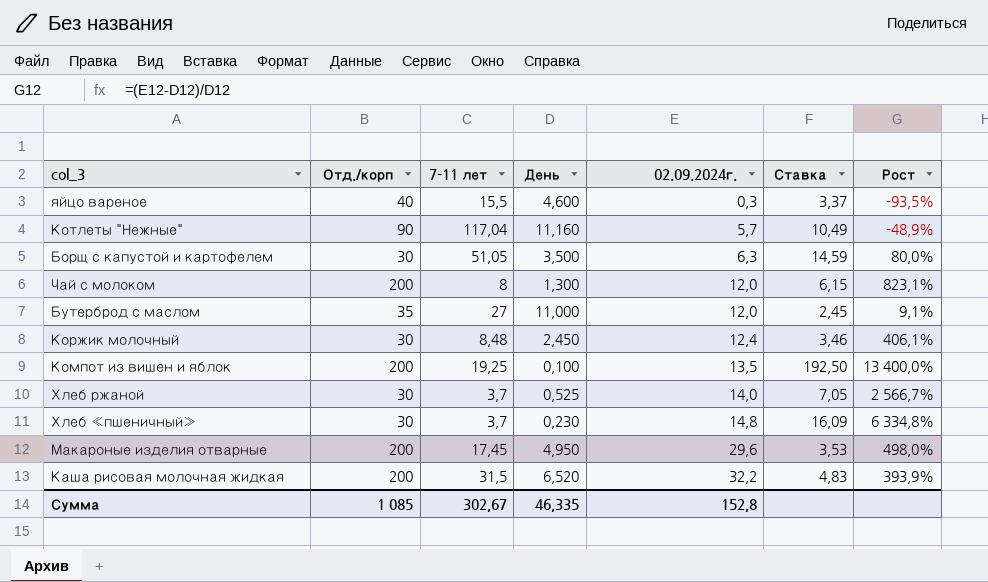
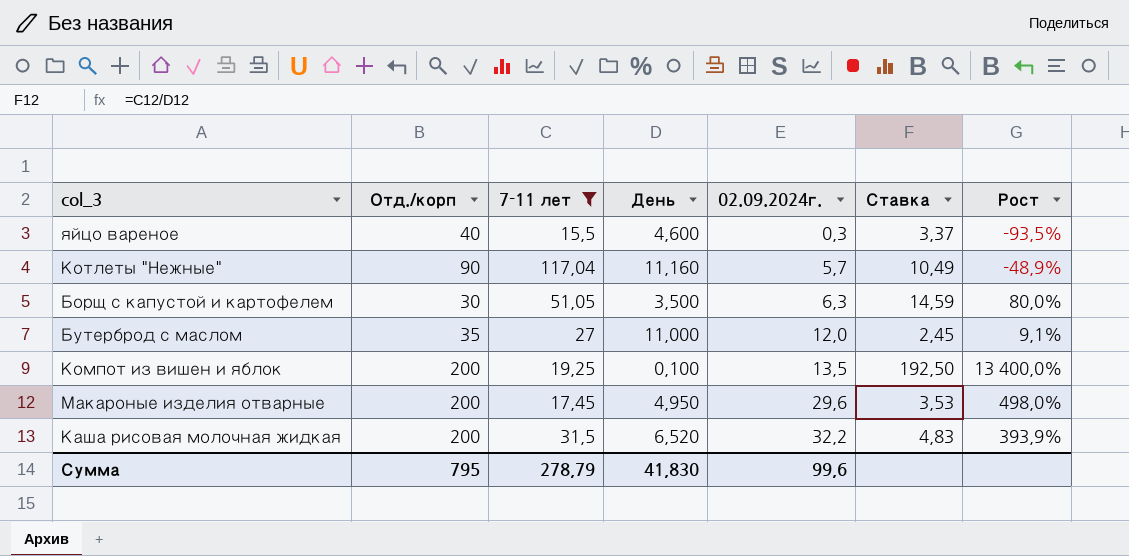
filter: none -> 7-11 лет >= 15,5
Сумма | Отд./корп: 1 085 -> 795
Сумма | 7-11 лет: 302,67 -> 278,79
Сумма | День: 46,335 -> 41,830
Сумма | 02.09.2024г.: 152,8 -> 99,6

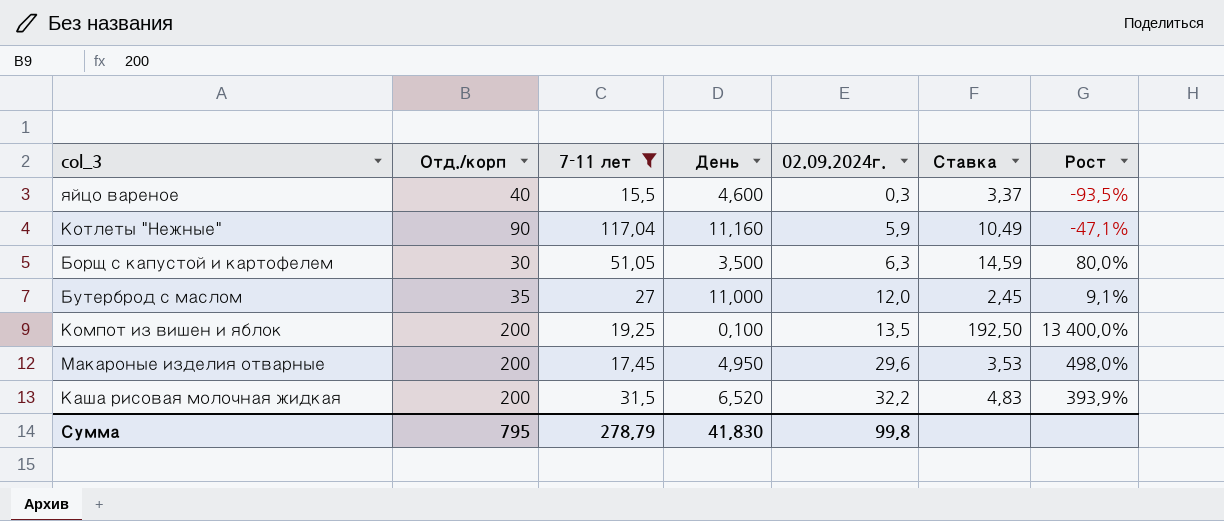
Котлеты "Нежные" | 02.09.2024г.: 5,7 -> 5,9
Котлеты "Нежные" | Рост: -48,9% -> -47,1%
Сумма | 02.09.2024г.: 99,6 -> 99,8

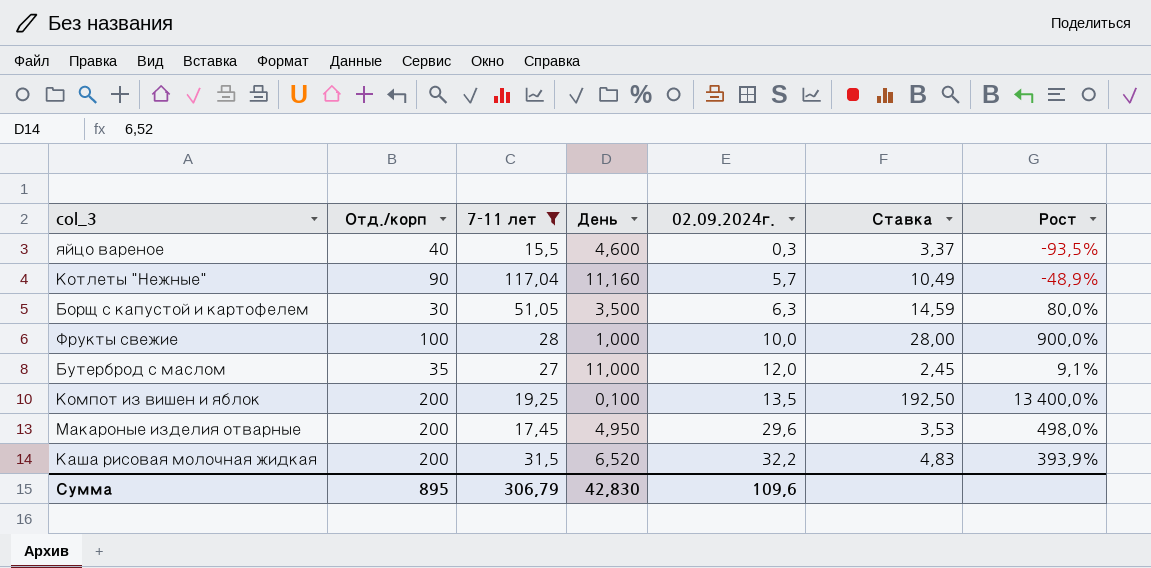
Котлеты "Нежные" | 02.09.2024г.: 5,9 -> 5,7
Котлеты "Нежные" | Рост: -47,1% -> -48,9%
row Фрукты свежие: none -> 100 | 28 | 1,000 | 10,0 | 28,00 | 900,0%
Сумма | Отд./корп: 795 -> 895
Сумма | 7-11 лет: 278,79 -> 306,79
Сумма | День: 41,830 -> 42,830
Сумма | 02.09.2024г.: 99,8 -> 109,6

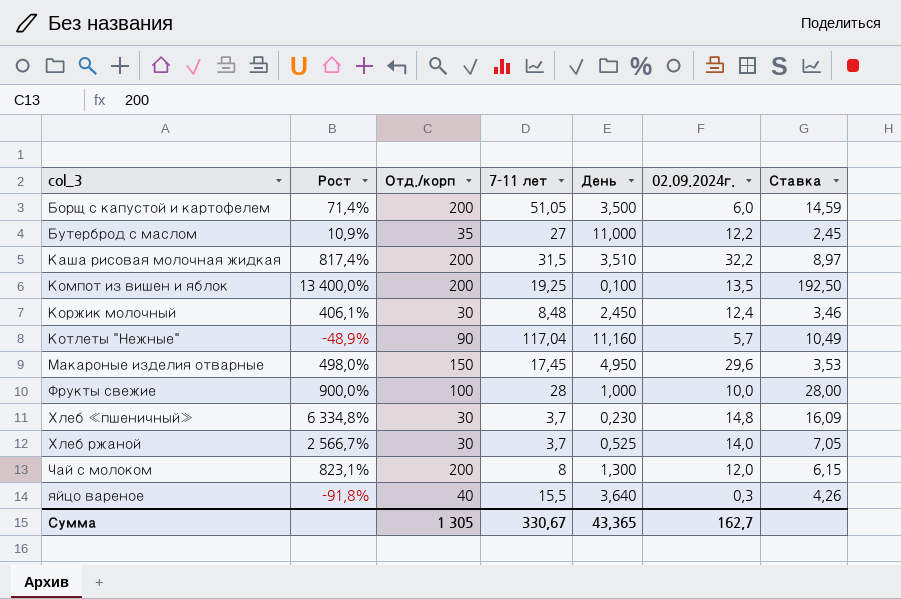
filter: 7-11 лет >= 15,5 -> none
row order: 02.09.2024г. ascending -> col_3 ascending
column Рост | position: 7 -> 2
Борщ с капустой и картофелем | Рост: 80,0% -> 71,4%
Борщ с капустой и картофелем | Отд./корп: 30 -> 200
Борщ с капустой и картофелем | 02.09.2024г.: 6,3 -> 6,0
Бутерброд с маслом | Рост: 9,1% -> 10,9%
Бутерброд с маслом | 02.09.2024г.: 12,0 -> 12,2
Каша рисовая молочная жидкая | Рост: 393,9% -> 817,4%
Каша рисовая молочная жидкая | День: 6,520 -> 3,510
Каша рисовая молочная жидкая | Ставка: 4,83 -> 8,97
Макароные изделия отварные | Отд./корп: 200 -> 150
яйцо вареное | Рост: -93,5% -> -91,8%
яйцо вареное | День: 4,600 -> 3,640
яйцо вареное | Ставка: 3,37 -> 4,26
Сумма | Отд./корп: 895 -> 1 305
Сумма | 7-11 лет: 306,79 -> 330,67
Сумма | День: 42,830 -> 43,365
Сумма | 02.09.2024г.: 109,6 -> 162,7

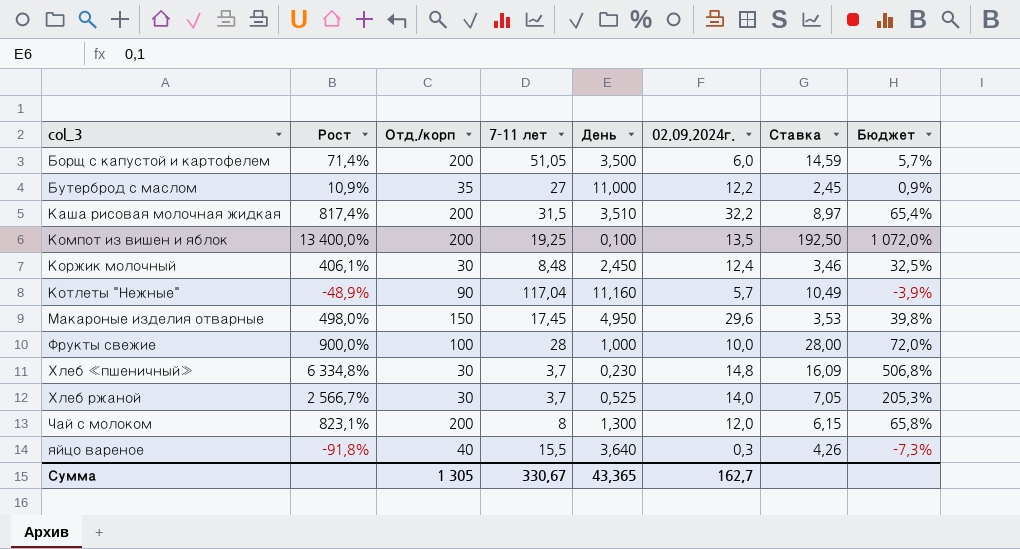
column Бюджет | formula: none -> [Рост] * 0,08

